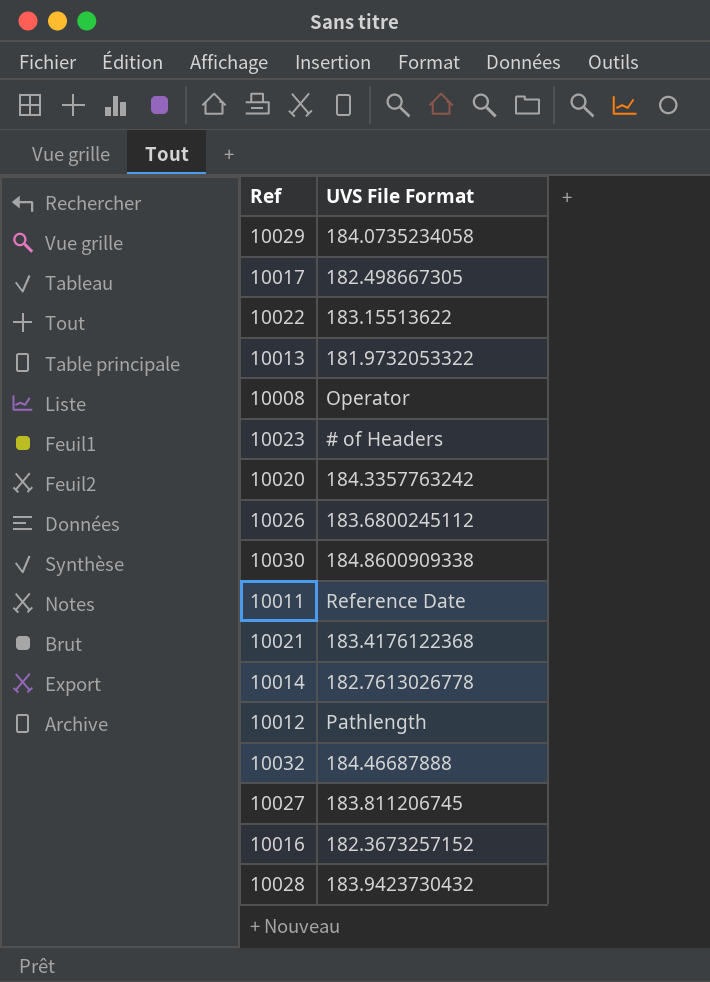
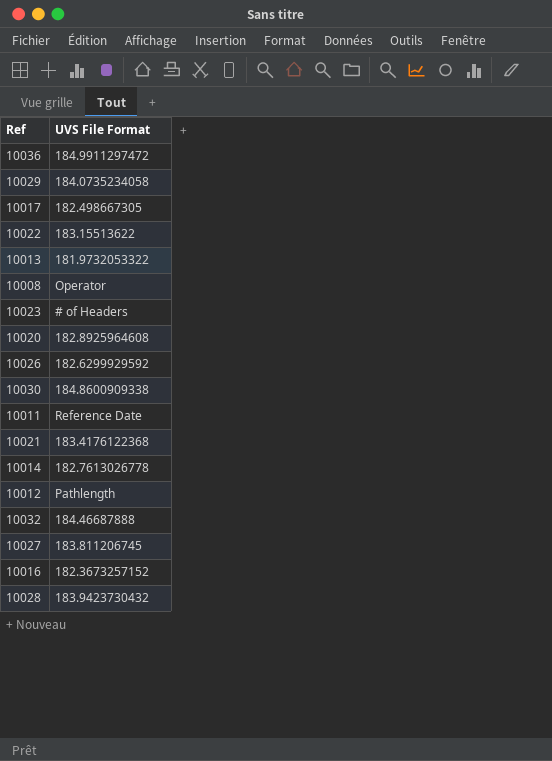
row 10036: none -> 184.9911297472
10020 | UVS File Format: 184.3357763242 -> 182.8925964608
10026 | UVS File Format: 183.6800245112 -> 182.6299929592

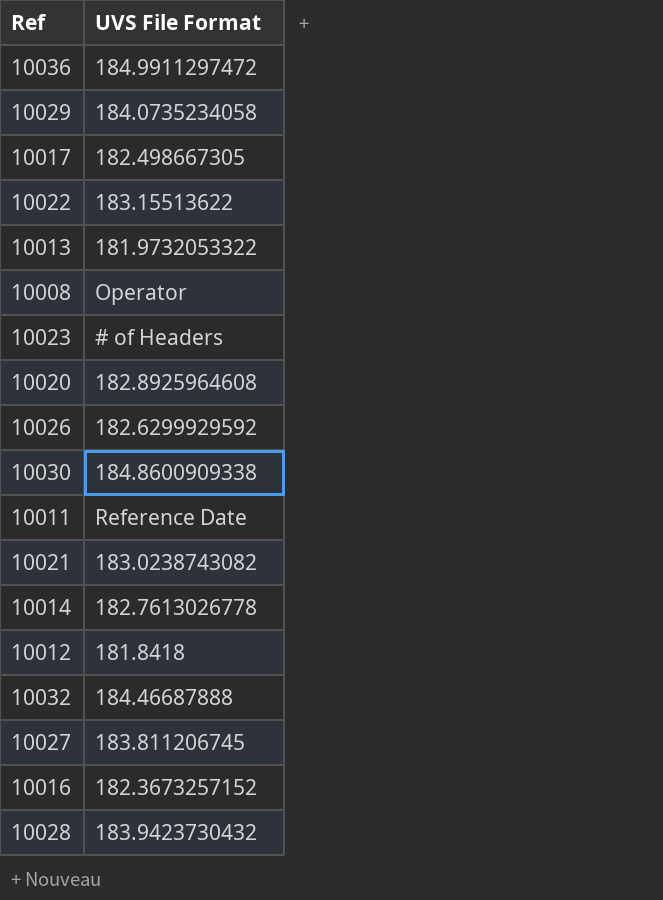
10021 | UVS File Format: 183.4176122368 -> 183.0238743082
10012 | UVS File Format: Pathlength -> 181.8418

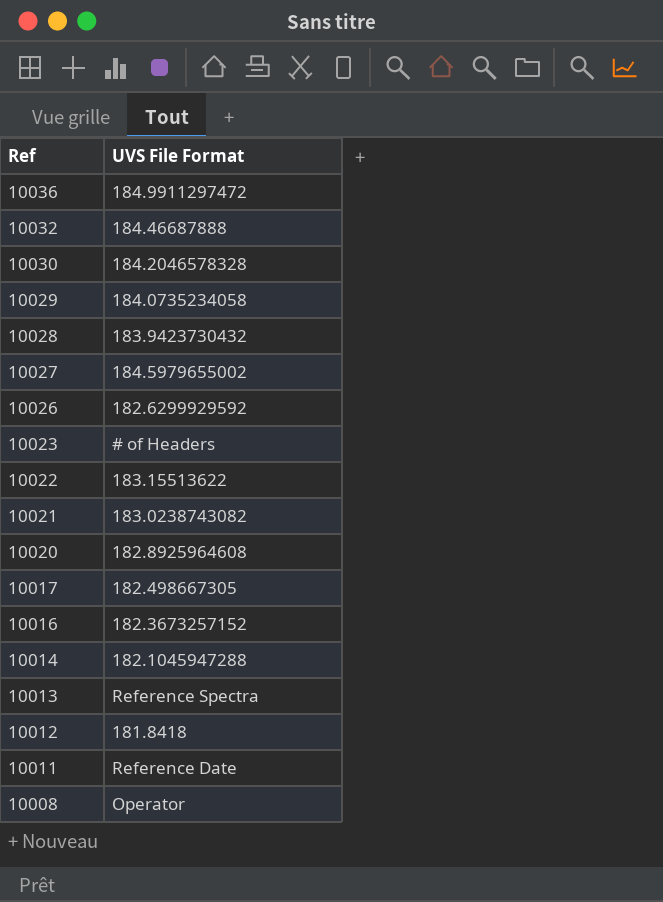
row order: none -> Ref descending
10030 | UVS File Format: 184.8600909338 -> 184.2046578328
10027 | UVS File Format: 183.811206745 -> 184.5979655002
10014 | UVS File Format: 182.7613026778 -> 182.1045947288
10013 | UVS File Format: 181.9732053322 -> Reference Spectra

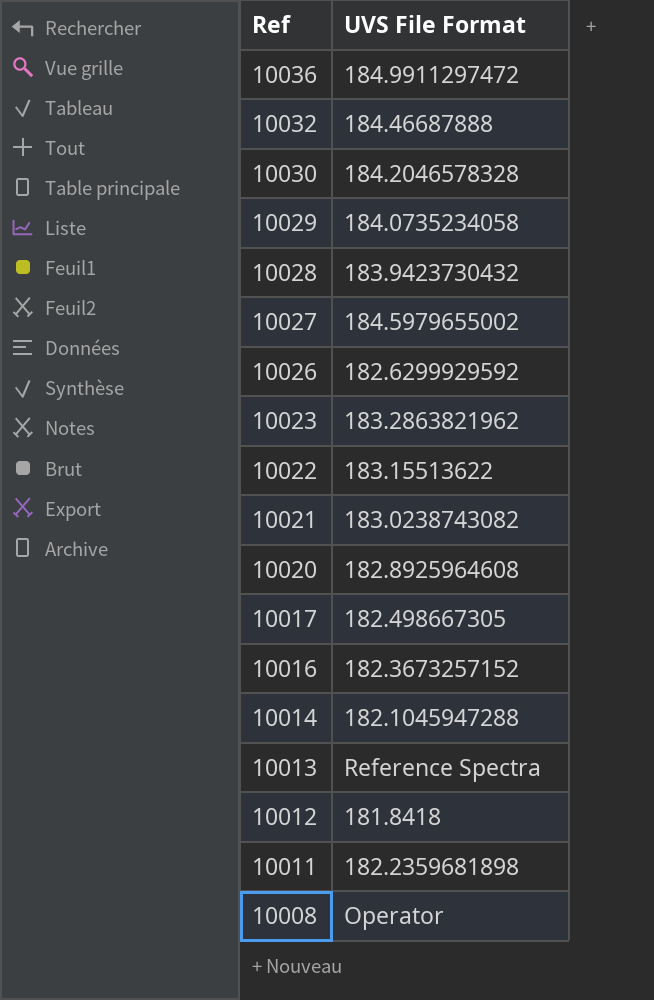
10023 | UVS File Format: # of Headers -> 183.2863821962
10011 | UVS File Format: Reference Date -> 182.2359681898

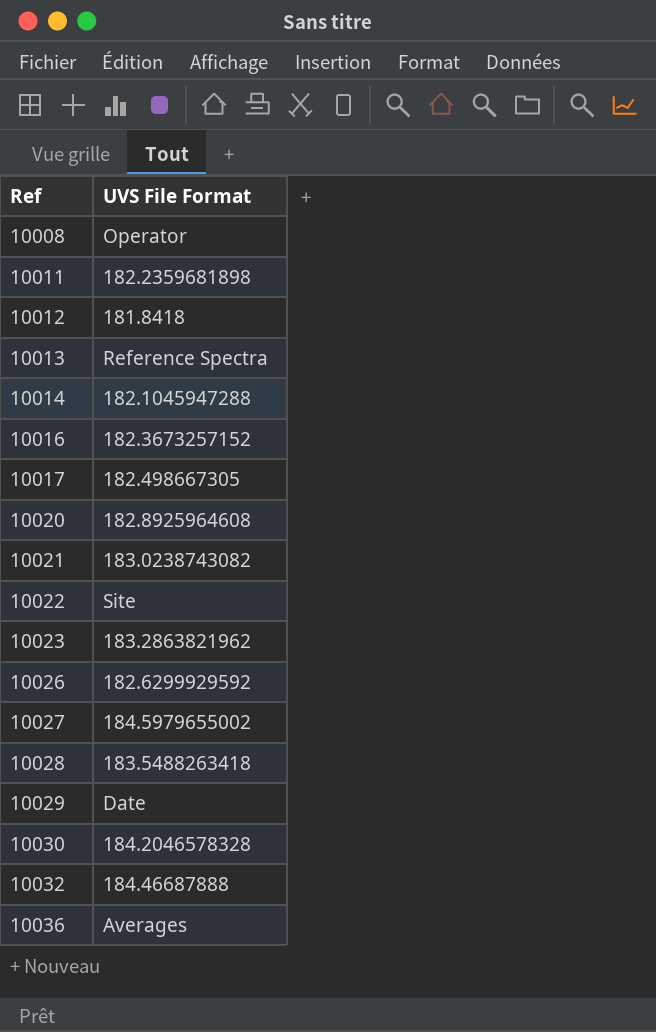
row order: Ref descending -> Ref ascending
10022 | UVS File Format: 183.15513622 -> Site
10028 | UVS File Format: 183.9423730432 -> 183.5488263418
10029 | UVS File Format: 184.0735234058 -> Date
10036 | UVS File Format: 184.9911297472 -> Averages

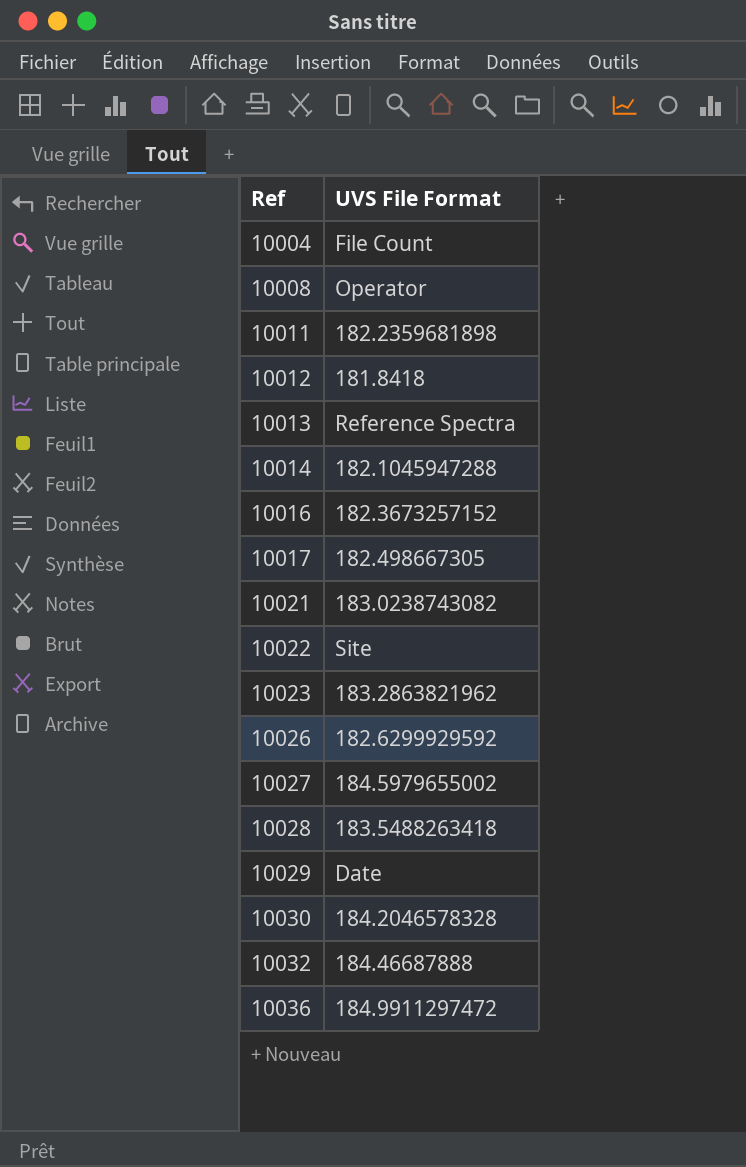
row 10020: 182.8925964608 -> none
row 10004: none -> File Count
10036 | UVS File Format: Averages -> 184.9911297472

